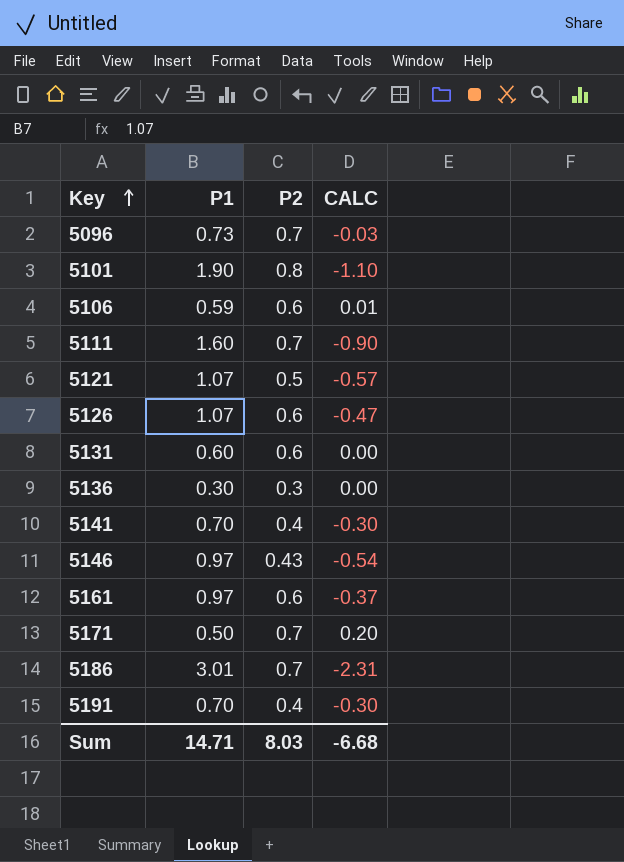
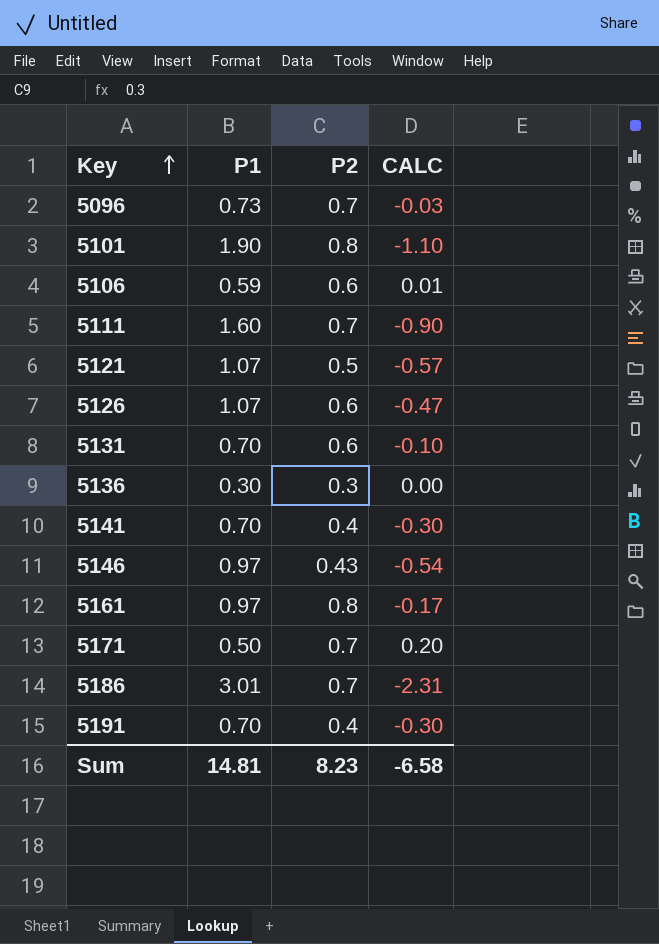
5131 | P1: 0.60 -> 0.70
5131 | CALC: 0.00 -> -0.10
5161 | P2: 0.6 -> 0.8
5161 | CALC: -0.37 -> -0.17
Sum | P1: 14.71 -> 14.81
Sum | P2: 8.03 -> 8.23
Sum | CALC: -6.68 -> -6.58

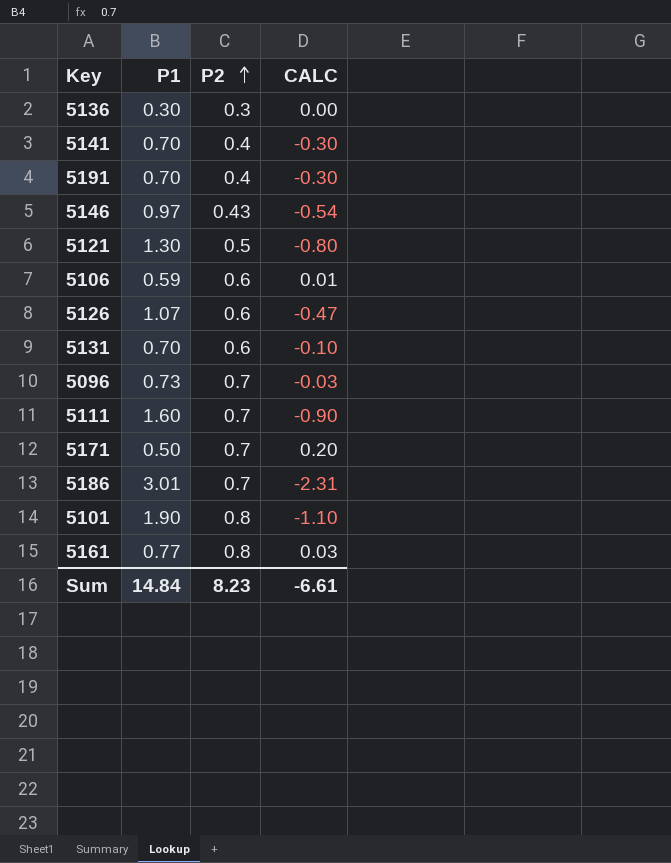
row order: Key ascending -> P2 ascending
5121 | P1: 1.07 -> 1.30
5121 | CALC: -0.57 -> -0.80
5161 | P1: 0.97 -> 0.77
5161 | CALC: -0.17 -> 0.03
Sum | P1: 14.81 -> 14.84
Sum | CALC: -6.58 -> -6.61

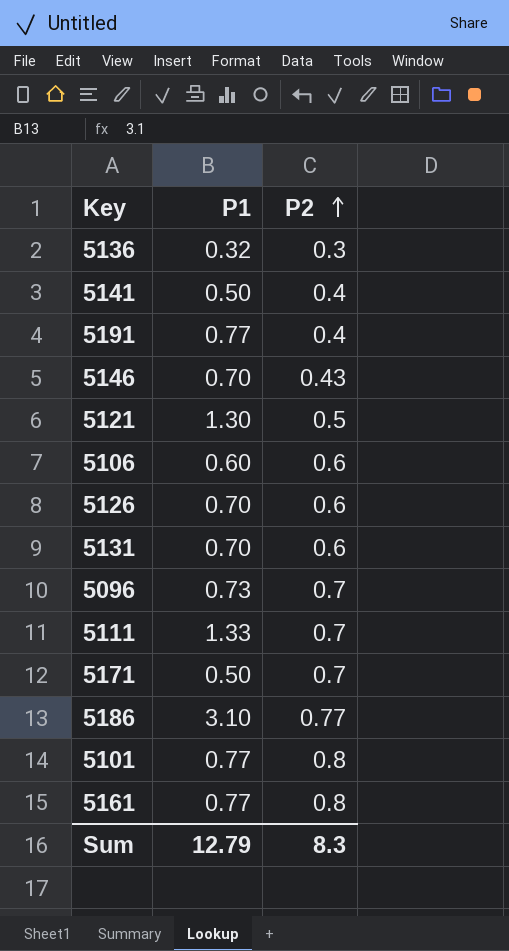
column CALC | formula: [P2] - [P1] -> none
5136 | P1: 0.30 -> 0.32
5141 | P1: 0.70 -> 0.50
5191 | P1: 0.70 -> 0.77
5146 | P1: 0.97 -> 0.70
5106 | P1: 0.59 -> 0.60
5126 | P1: 1.07 -> 0.70
5111 | P1: 1.60 -> 1.33
5186 | P1: 3.01 -> 3.10
5186 | P2: 0.7 -> 0.77
5101 | P1: 1.90 -> 0.77
Sum | P1: 14.84 -> 12.79
Sum | P2: 8.23 -> 8.3

